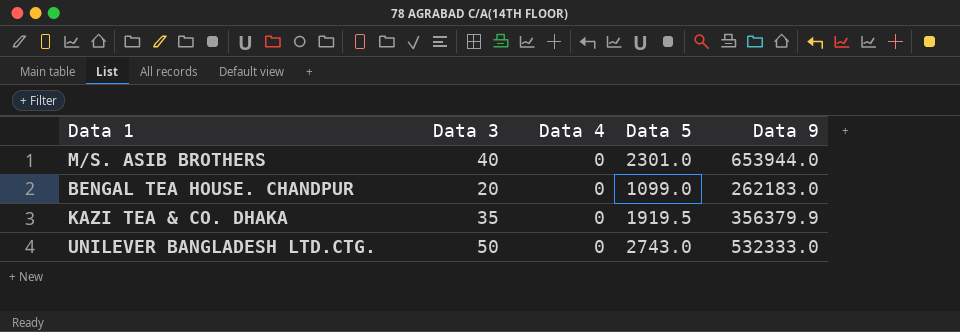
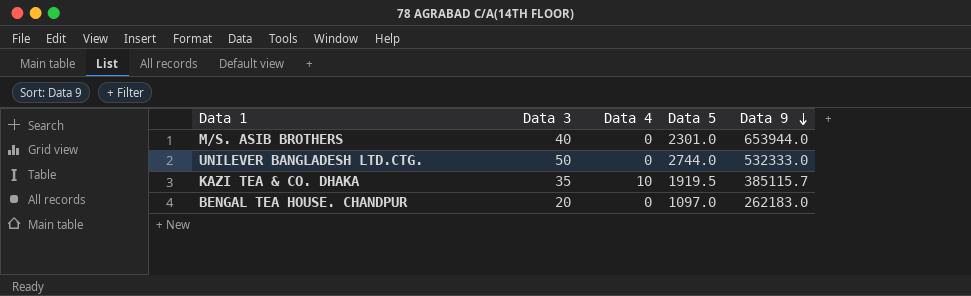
row order: none -> Data 9 descending
UNILEVER BANGLADESH LTD.CTG. | Data 5: 2743.0 -> 2744.0
KAZI TEA & CO. DHAKA | Data 4: 0 -> 10
KAZI TEA & CO. DHAKA | Data 9: 356379.9 -> 385115.7
BENGAL TEA HOUSE. CHANDPUR | Data 5: 1099.0 -> 1097.0

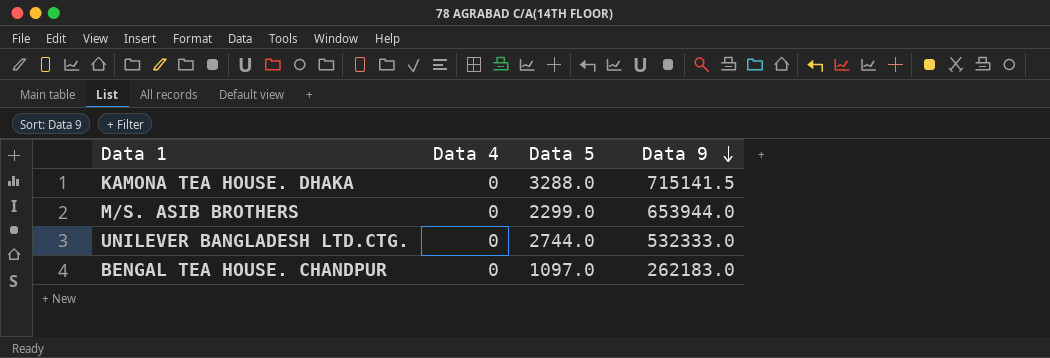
column Data 3 | position: 2 -> none
row KAZI TEA & CO. DHAKA: 35 | 10 | 1919.5 | 385115.7 -> none
row KAMONA TEA HOUSE. DHAKA: none -> 0 | 3288.0 | 715141.5
M/S. ASIB BROTHERS | Data 5: 2301.0 -> 2299.0

